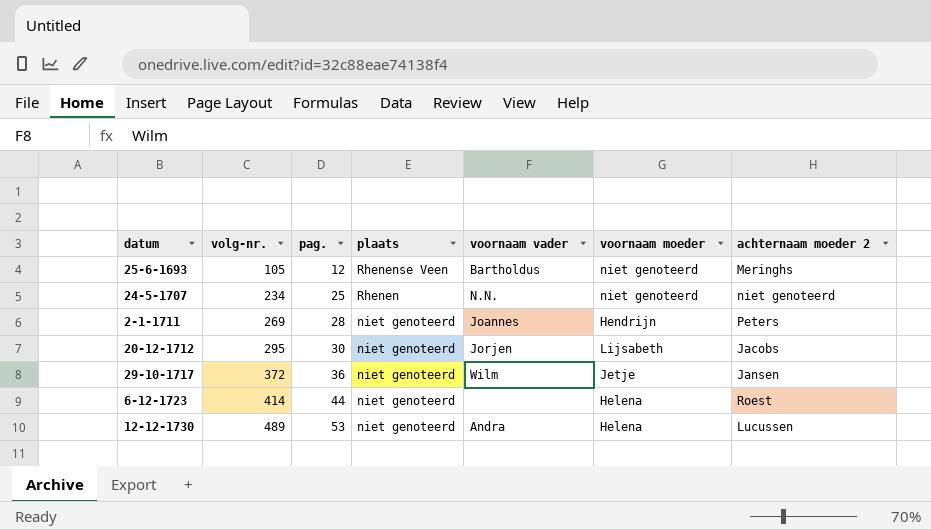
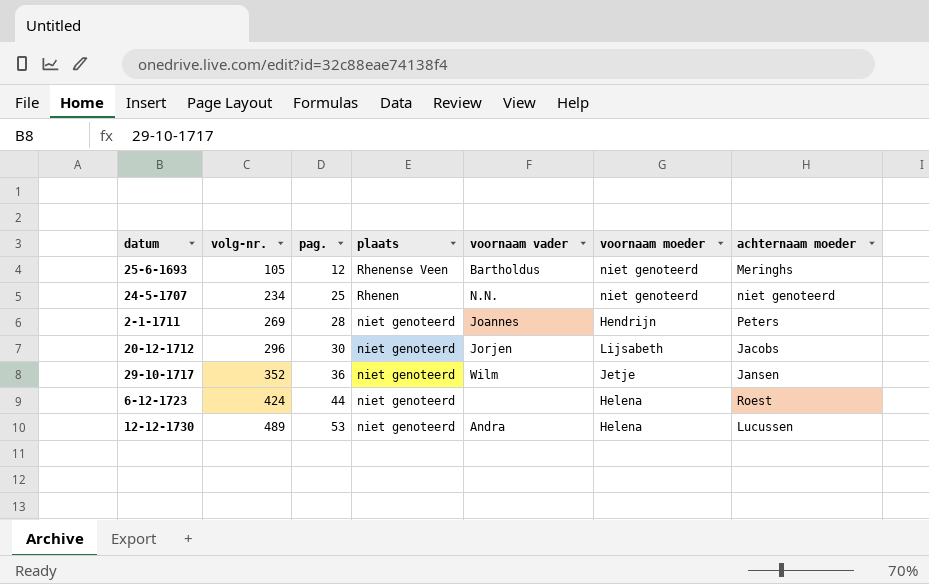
column name: achternaam moeder 2 -> achternaam moeder
20-12-1712 | volg-nr.: 295 -> 296
29-10-1717 | volg-nr.: 372 -> 352
6-12-1723 | volg-nr.: 414 -> 424

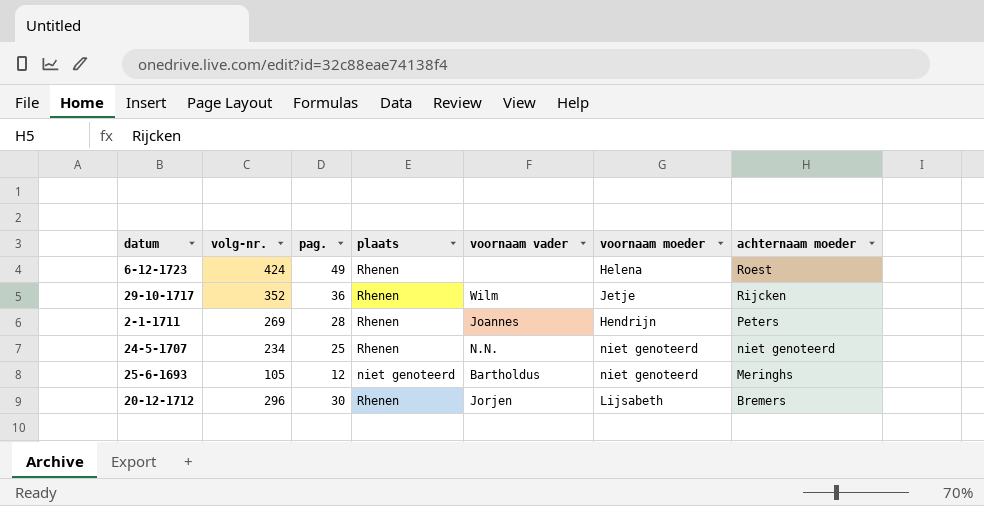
row order: volg-nr. ascending -> achternaam moeder descending
row 12-12-1730: 489 | 53 | niet genoteerd | Andra | Helena | Lucussen -> none
6-12-1723 | pag.: 44 -> 49
6-12-1723 | plaats: niet genoteerd -> Rhenen
29-10-1717 | plaats: niet genoteerd -> Rhenen
29-10-1717 | achternaam moeder: Jansen -> Rijcken
2-1-1711 | plaats: niet genoteerd -> Rhenen
25-6-1693 | plaats: Rhenense Veen -> niet genoteerd
20-12-1712 | plaats: niet genoteerd -> Rhenen
20-12-1712 | achternaam moeder: Jacobs -> Bremers

